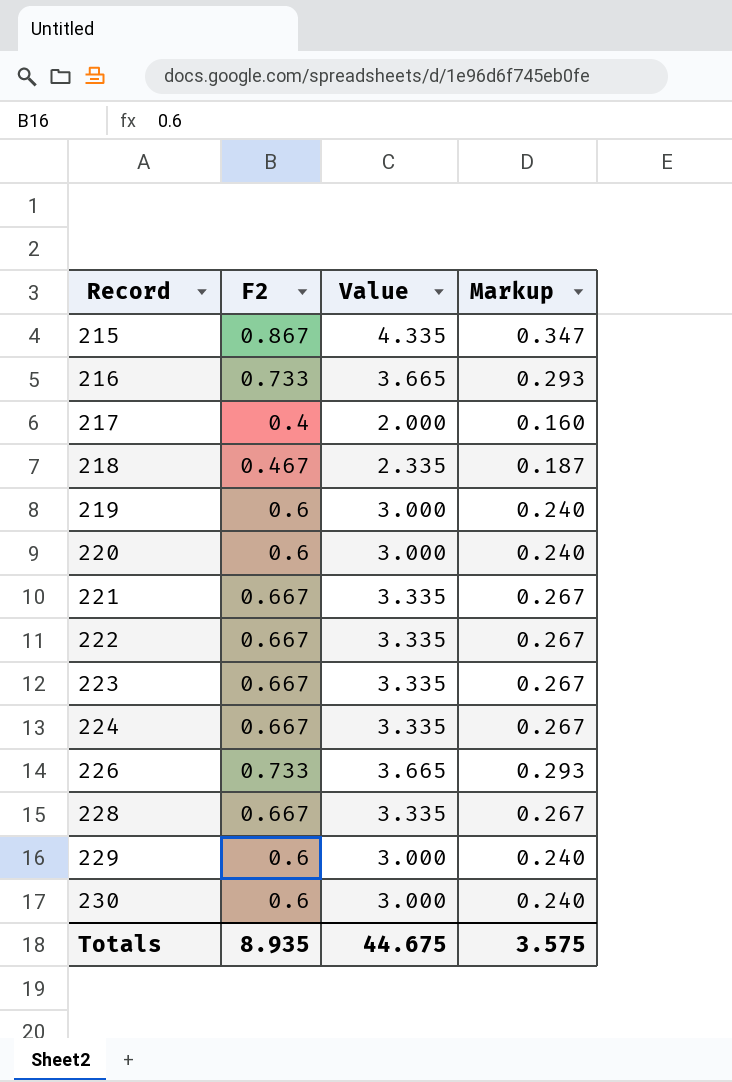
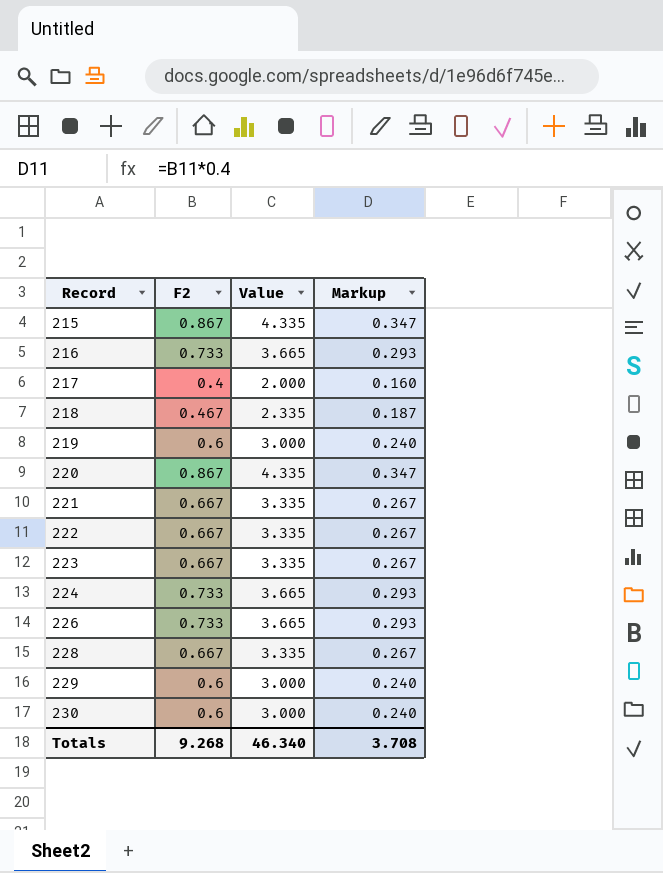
220 | F2: 0.6 -> 0.867
220 | Value: 3.000 -> 4.335
220 | Markup: 0.240 -> 0.347
224 | F2: 0.667 -> 0.733
224 | Value: 3.335 -> 3.665
224 | Markup: 0.267 -> 0.293
Totals | F2: 8.935 -> 9.268
Totals | Value: 44.675 -> 46.340
Totals | Markup: 3.575 -> 3.708

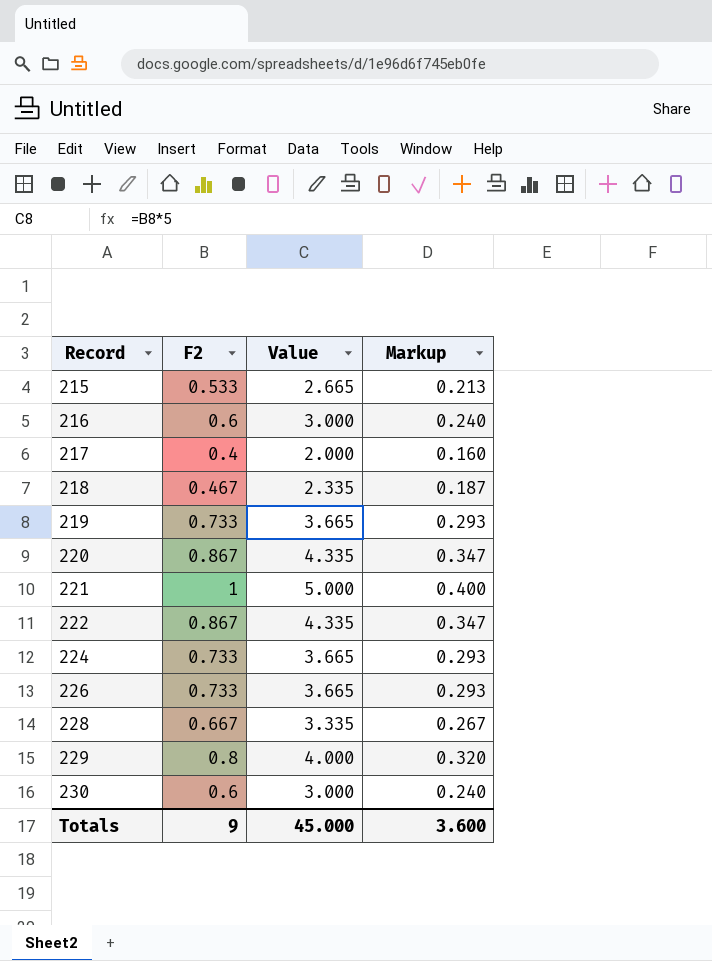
row 223: 0.667 | 3.335 | 0.267 -> none
215 | F2: 0.867 -> 0.533
215 | Value: 4.335 -> 2.665
215 | Markup: 0.347 -> 0.213
216 | F2: 0.733 -> 0.6
216 | Value: 3.665 -> 3.000
216 | Markup: 0.293 -> 0.240
219 | F2: 0.6 -> 0.733
219 | Value: 3.000 -> 3.665
219 | Markup: 0.240 -> 0.293
221 | F2: 0.667 -> 1
221 | Value: 3.335 -> 5.000
221 | Markup: 0.267 -> 0.400
222 | F2: 0.667 -> 0.867
222 | Value: 3.335 -> 4.335
222 | Markup: 0.267 -> 0.347
229 | F2: 0.6 -> 0.8
229 | Value: 3.000 -> 4.000
229 | Markup: 0.240 -> 0.320
Totals | F2: 9.268 -> 9
Totals | Value: 46.340 -> 45.000
Totals | Markup: 3.708 -> 3.600

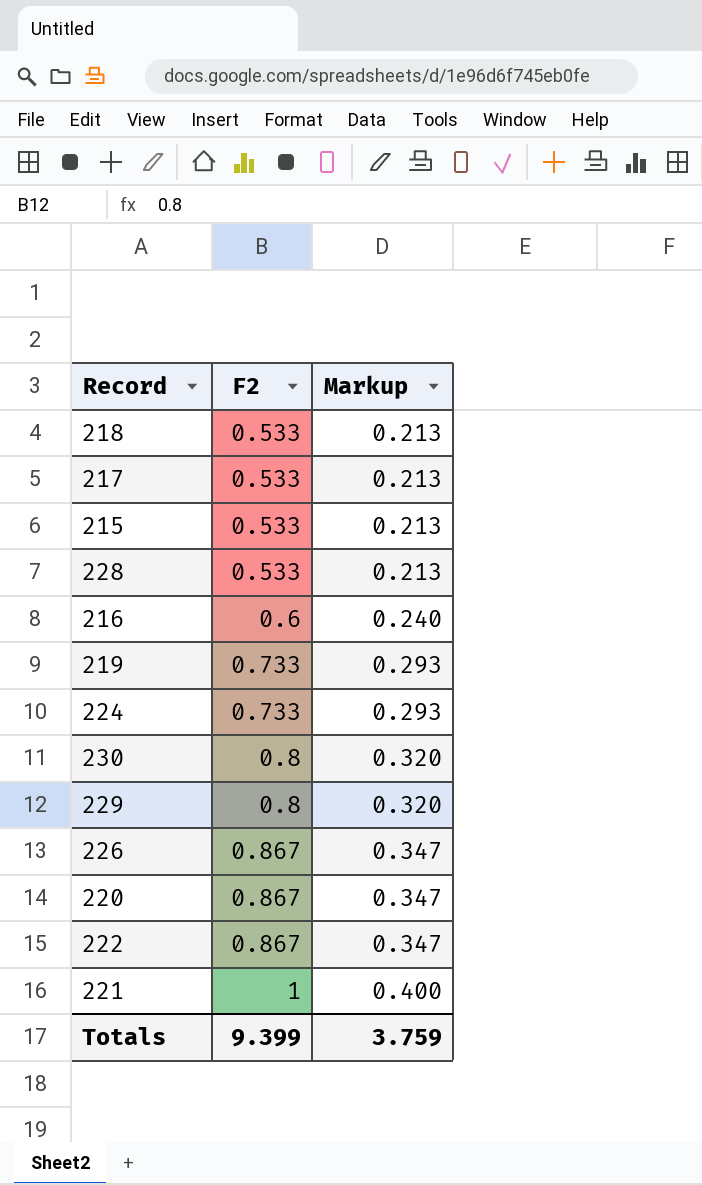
row order: Record ascending -> F2 ascending
column Value | formula: [F2] * 5 -> none
218 | F2: 0.467 -> 0.533
218 | Markup: 0.187 -> 0.213
217 | F2: 0.4 -> 0.533
217 | Markup: 0.160 -> 0.213
228 | F2: 0.667 -> 0.533
228 | Markup: 0.267 -> 0.213
230 | F2: 0.6 -> 0.8
230 | Markup: 0.240 -> 0.320
226 | F2: 0.733 -> 0.867
226 | Markup: 0.293 -> 0.347
Totals | F2: 9 -> 9.399
Totals | Markup: 3.600 -> 3.759

